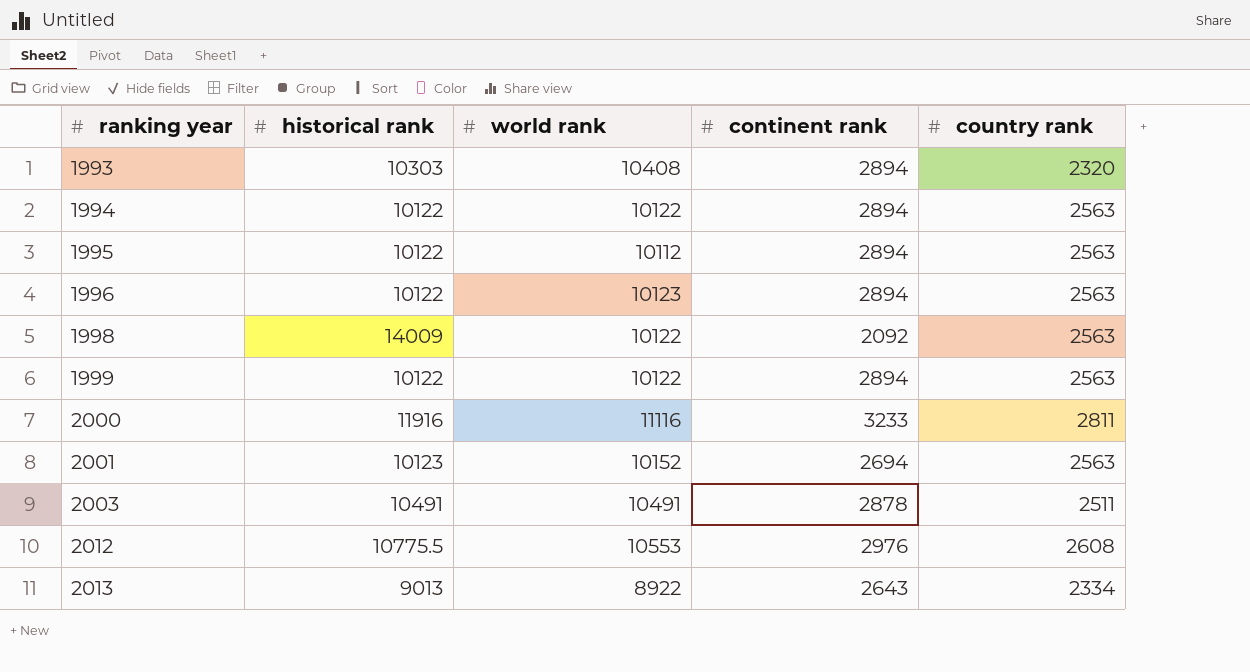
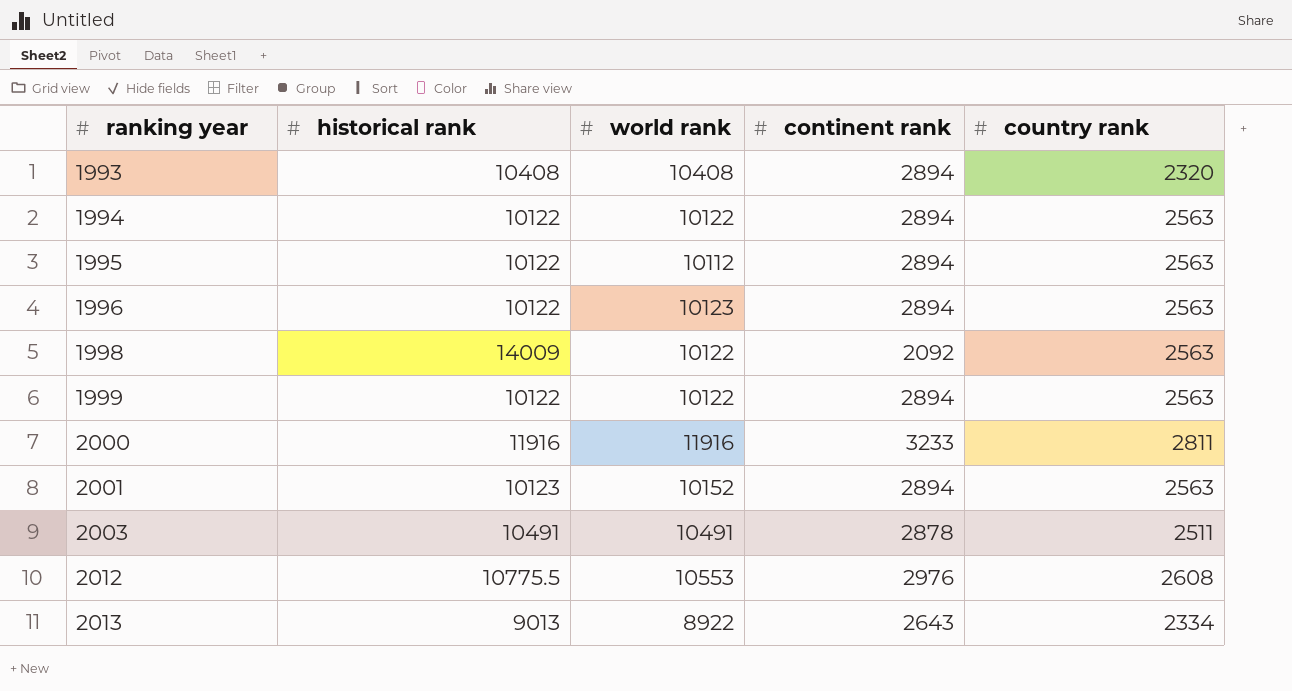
1993 | historical rank: 10303 -> 10408
2000 | world rank: 11116 -> 11916
2001 | continent rank: 2694 -> 2894

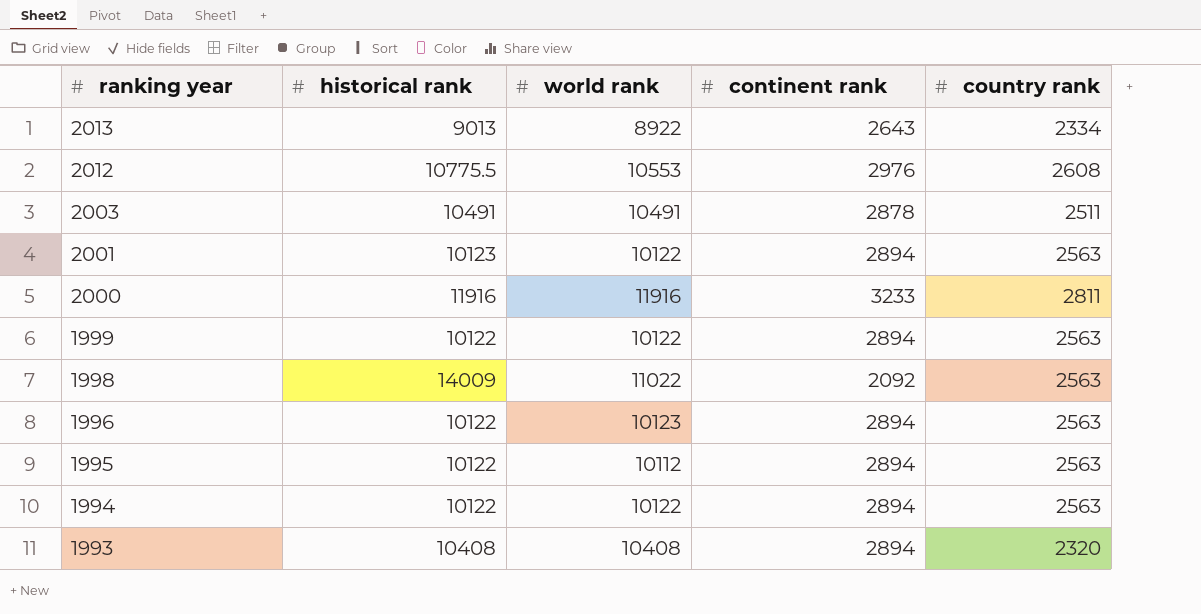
row order: ranking year ascending -> ranking year descending
2001 | world rank: 10152 -> 10122
1998 | world rank: 10122 -> 11022

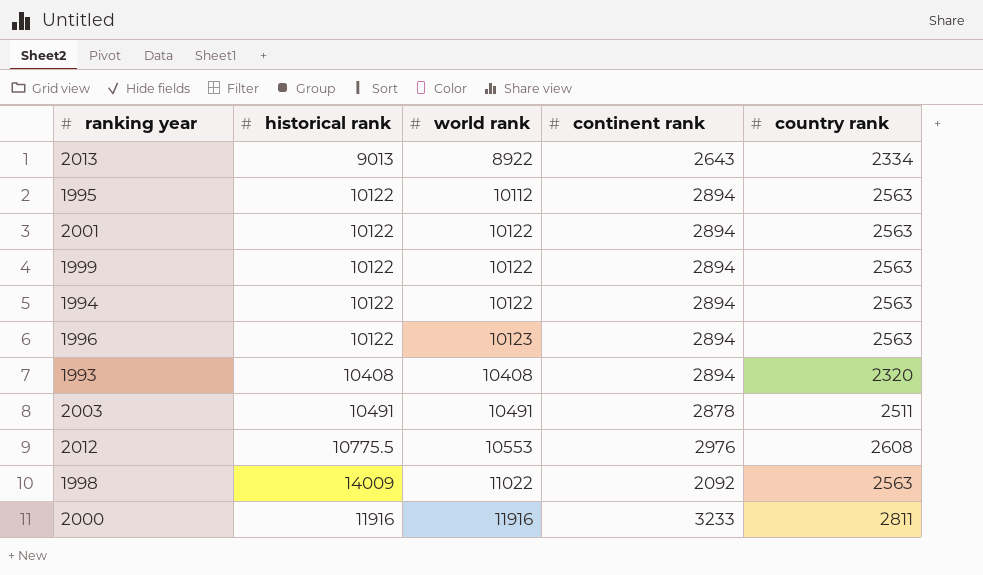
row order: ranking year descending -> world rank ascending
2001 | historical rank: 10123 -> 10122

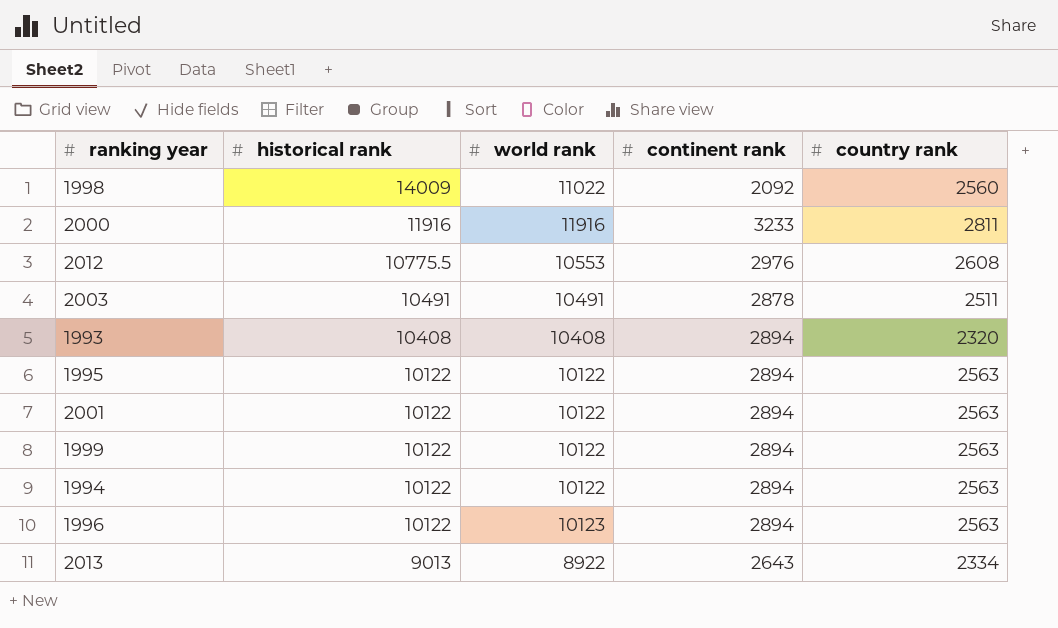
row order: world rank ascending -> historical rank descending
1998 | country rank: 2563 -> 2560
1995 | world rank: 10112 -> 10122

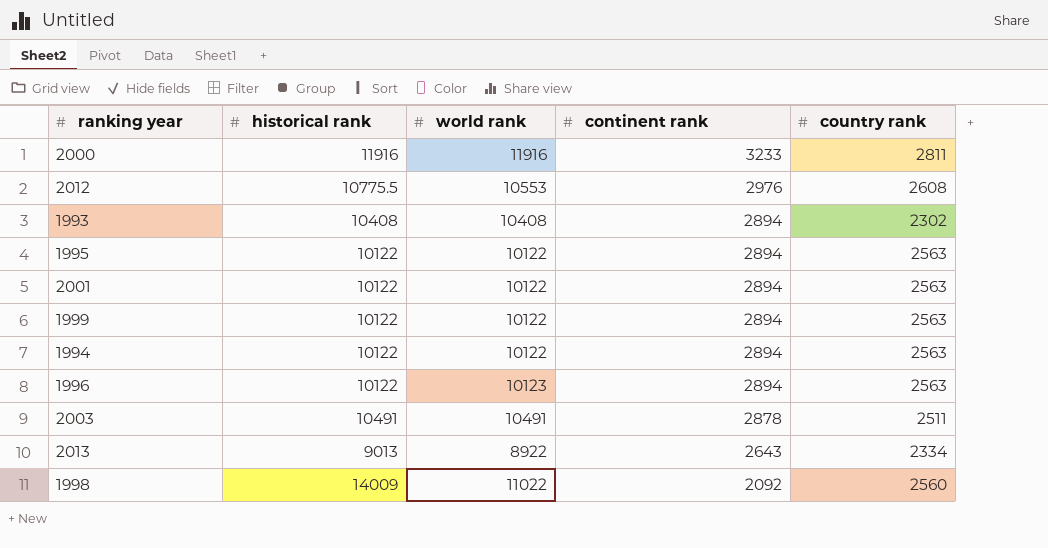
row order: historical rank descending -> continent rank descending
1993 | country rank: 2320 -> 2302

